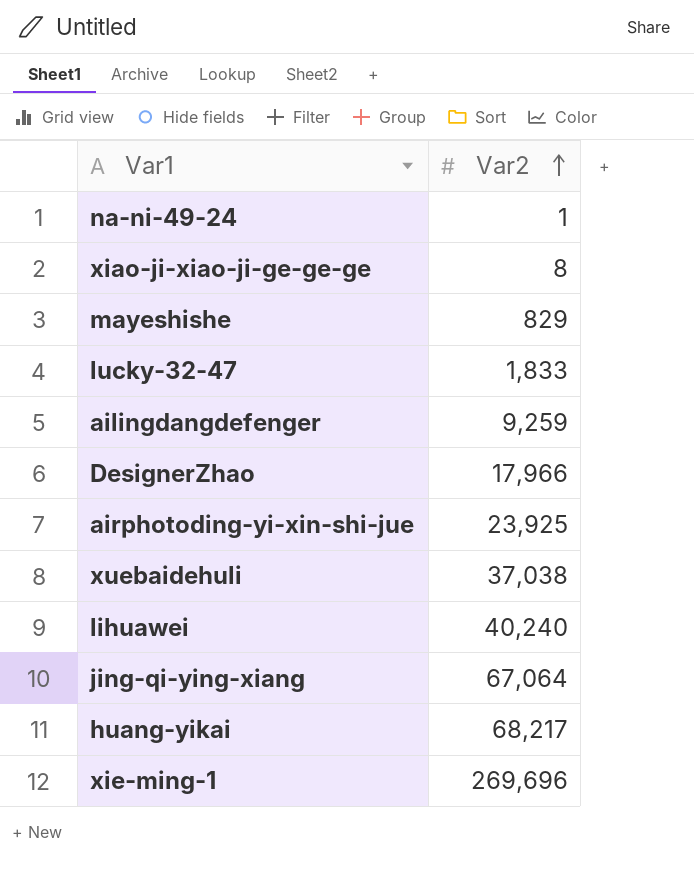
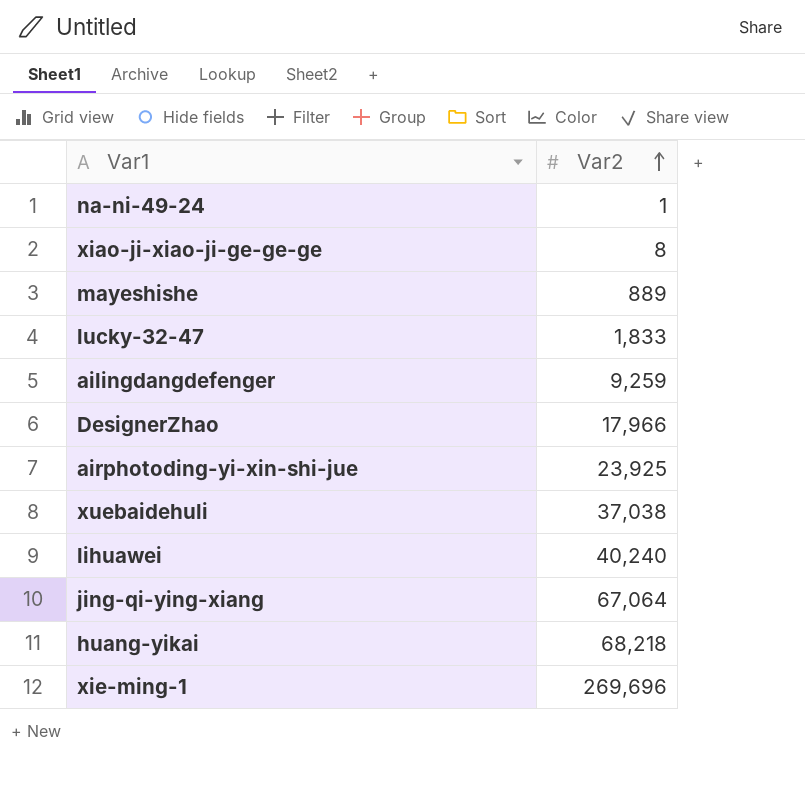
mayeshishe | Var2: 829 -> 889
huang-yikai | Var2: 68,217 -> 68,218

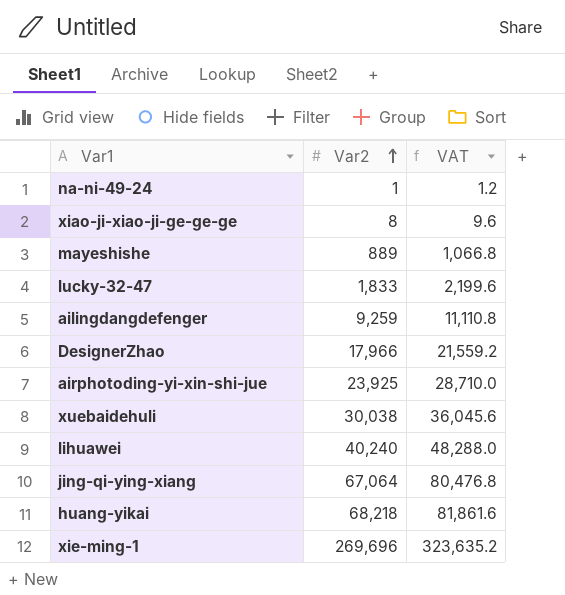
column VAT | formula: none -> [Var2] * 1.2
xuebaidehuli | Var2: 37,038 -> 30,038

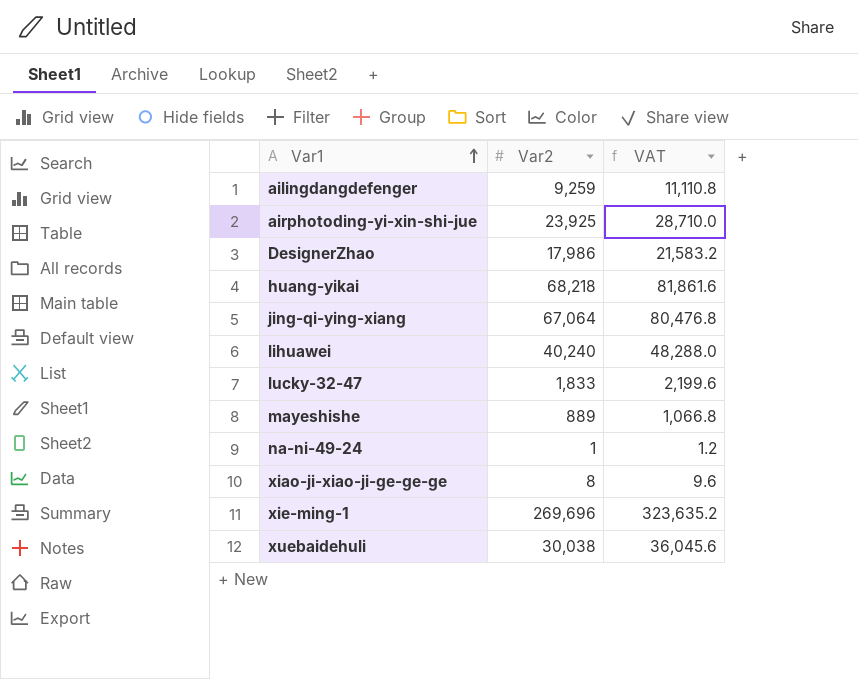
row order: Var2 ascending -> Var1 ascending
DesignerZhao | Var2: 17,966 -> 17,986
DesignerZhao | VAT: 21,559.2 -> 21,583.2

